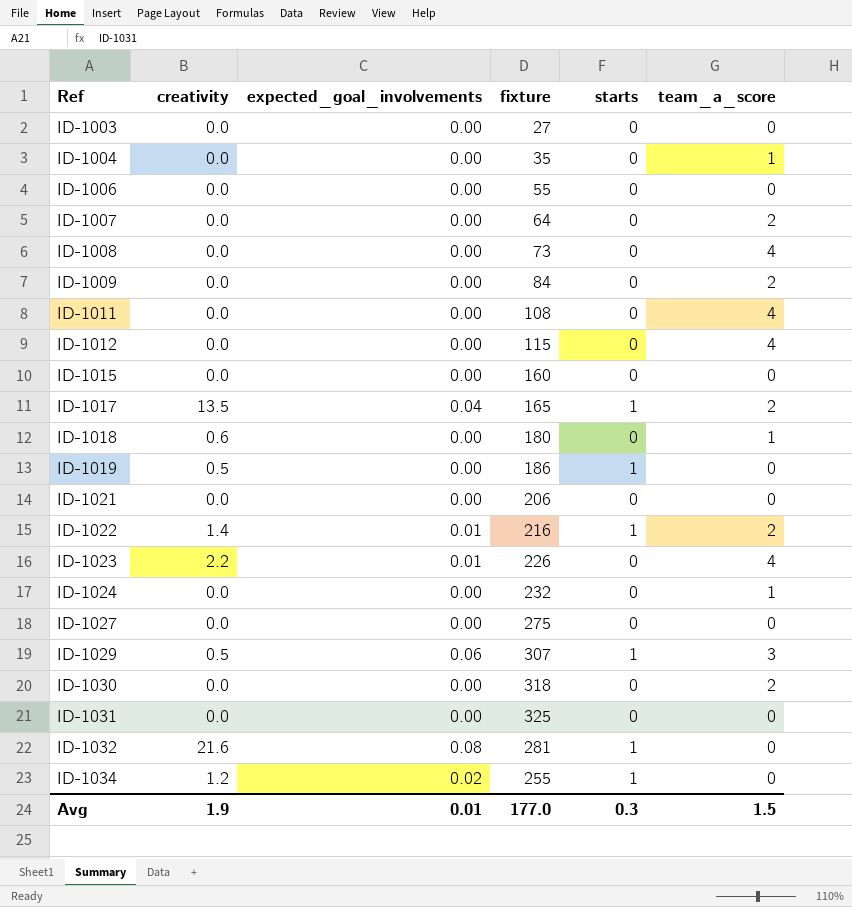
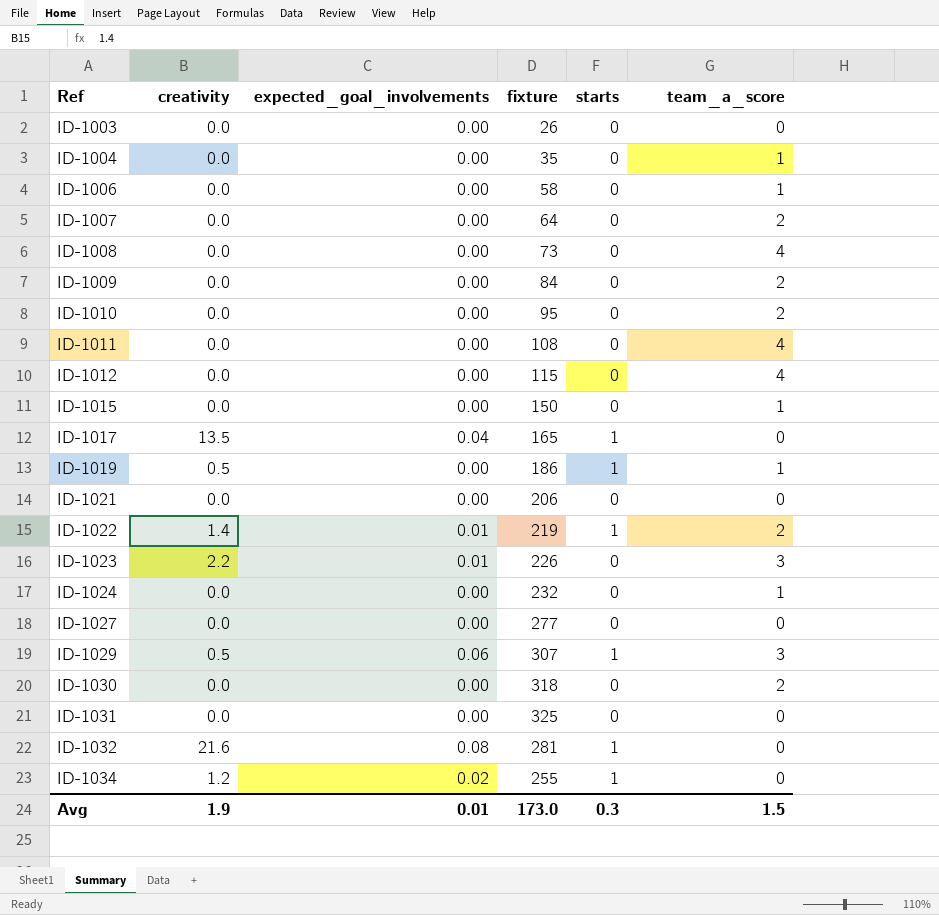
row ID-1018: 0.6 | 0.00 | 180 | 0 | 1 -> none
ID-1003 | fixture: 27 -> 26
ID-1006 | fixture: 55 -> 58
ID-1006 | team_a_score: 0 -> 1
row ID-1010: none -> 0.0 | 0.00 | 95 | 0 | 2
ID-1015 | fixture: 160 -> 150
ID-1015 | team_a_score: 0 -> 1
ID-1017 | team_a_score: 2 -> 0
ID-1019 | team_a_score: 0 -> 1
ID-1022 | fixture: 216 -> 219
ID-1023 | team_a_score: 4 -> 3
ID-1027 | fixture: 275 -> 277
Avg | fixture: 177.0 -> 173.0

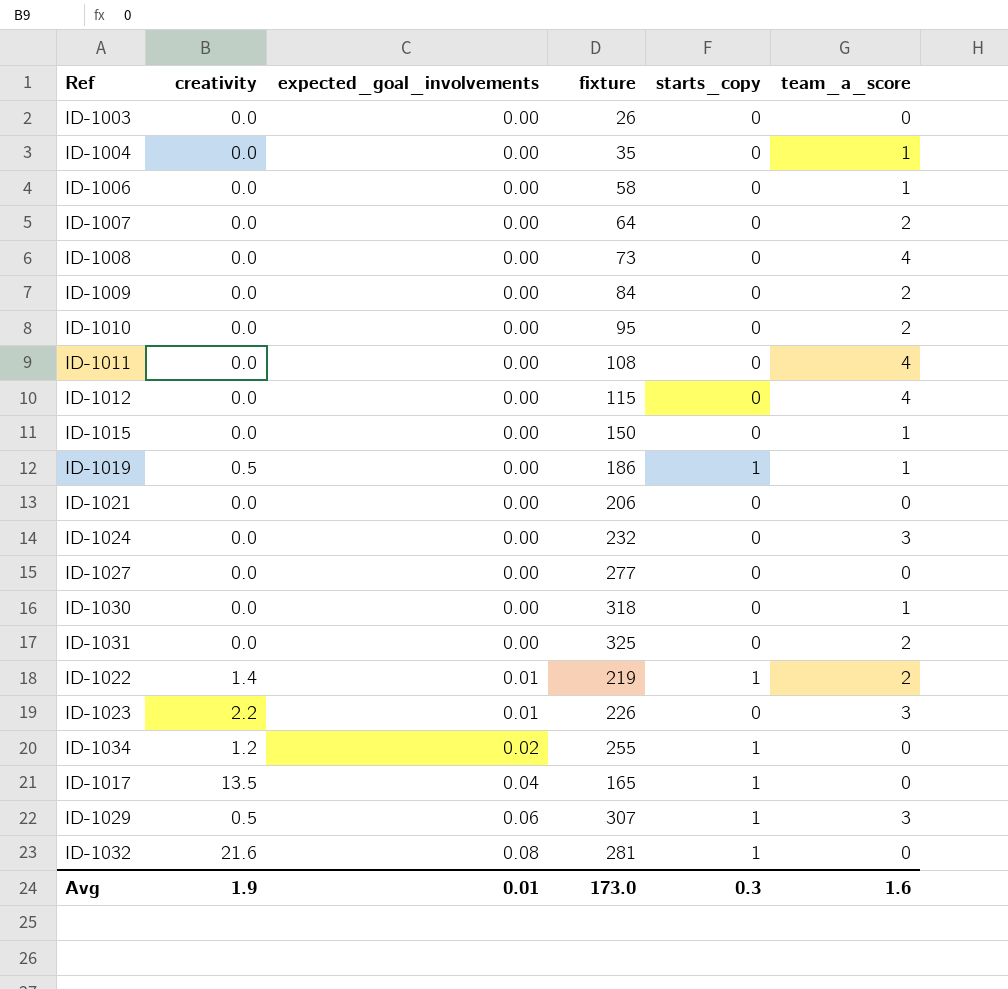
row order: Ref ascending -> expected_goal_involvements ascending
column name: starts -> starts_copy
ID-1024 | team_a_score: 1 -> 3
ID-1030 | team_a_score: 2 -> 1
ID-1031 | team_a_score: 0 -> 2
Avg | team_a_score: 1.5 -> 1.6

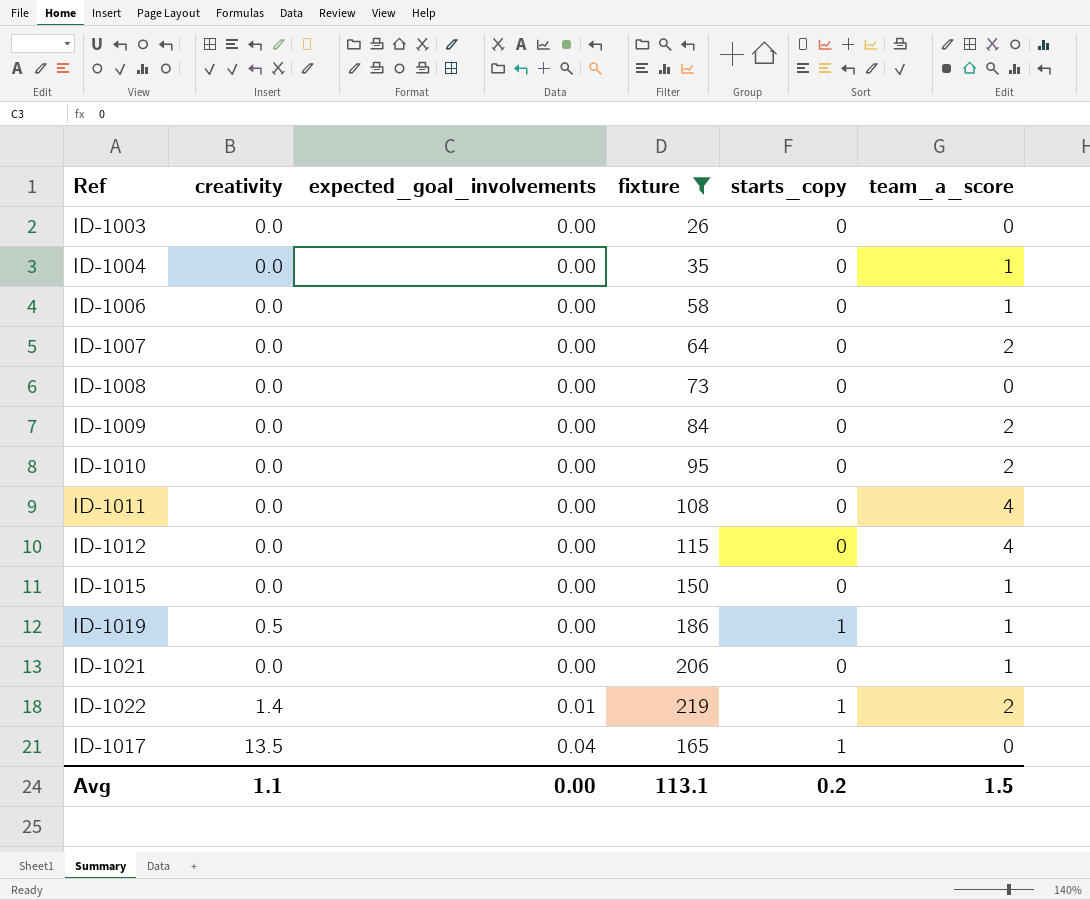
filter: none -> fixture <= 219
ID-1008 | team_a_score: 4 -> 0
ID-1021 | team_a_score: 0 -> 1
Avg | creativity: 1.9 -> 1.1
Avg | expected_goal_involvements: 0.01 -> 0.00
Avg | fixture: 173.0 -> 113.1
Avg | starts_copy: 0.3 -> 0.2
Avg | team_a_score: 1.6 -> 1.5

